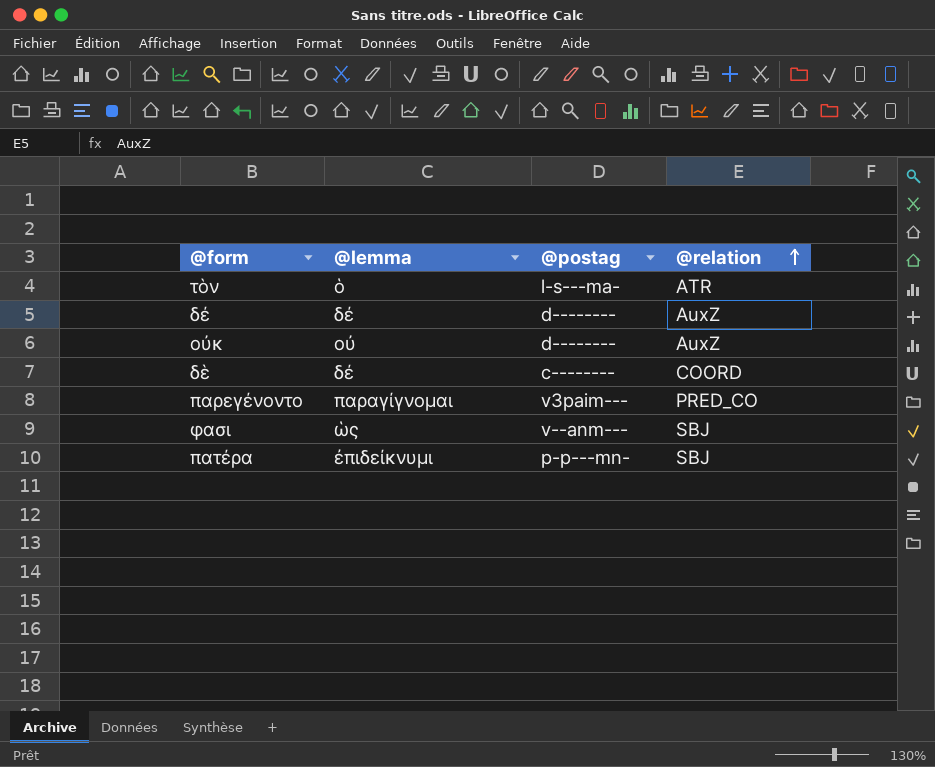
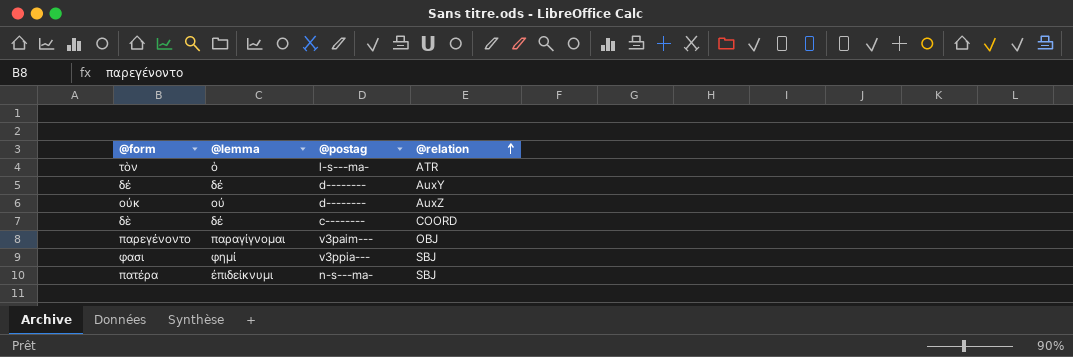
δέ | @relation: AuxZ -> AuxY
παρεγένοντο | @relation: PRED_CO -> OBJ
φασι | @lemma: ὡς -> φημί
φασι | @postag: v--anm--- -> v3ppia---
πατέρα | @postag: p-p---mn- -> n-s---ma-

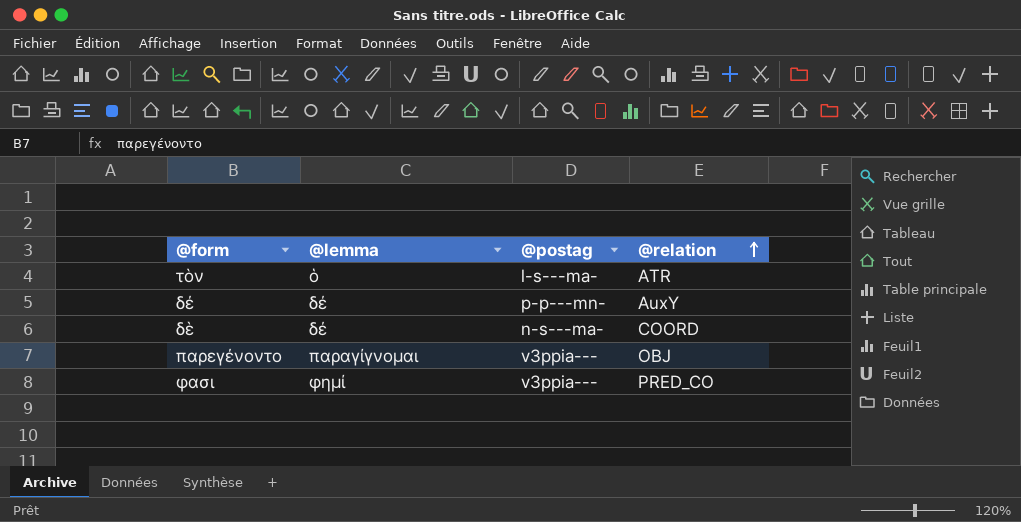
row οὐκ: οὐ | d-------- | AuxZ -> none
row πατέρα: ἐπιδείκνυμι | n-s---ma- | SBJ -> none
δέ | @postag: d-------- -> p-p---mn-
δὲ | @postag: c-------- -> n-s---ma-
παρεγένοντο | @postag: v3paim--- -> v3ppia---
φασι | @relation: SBJ -> PRED_CO

